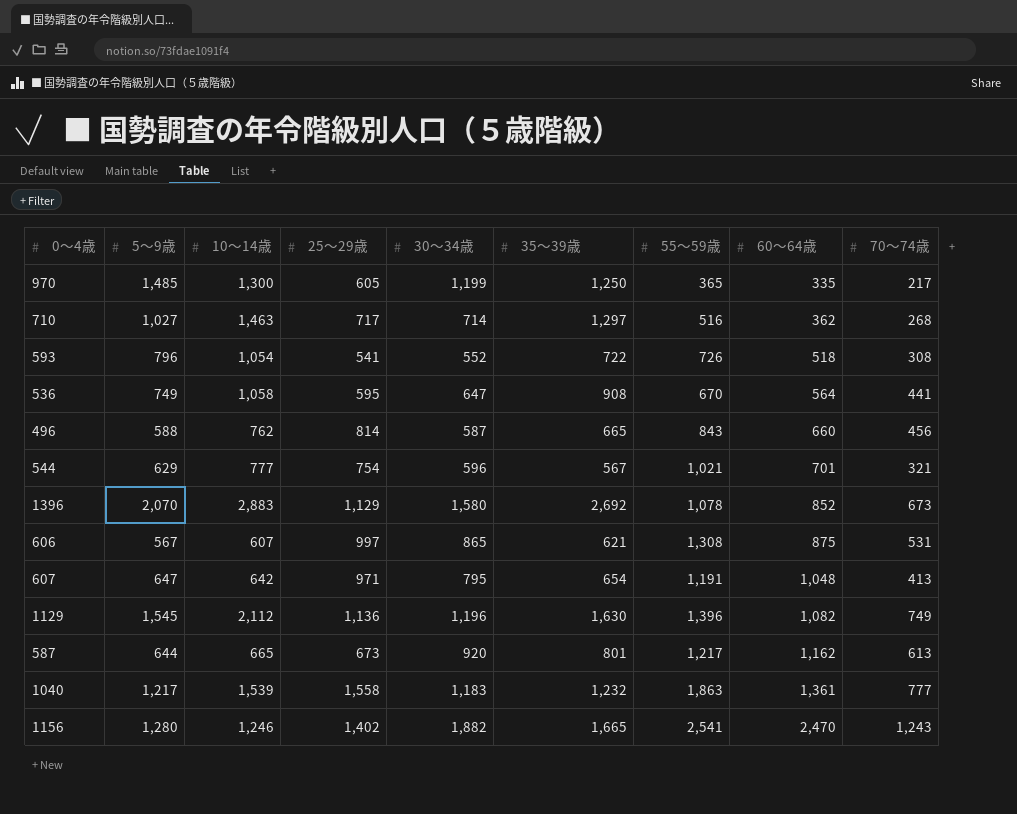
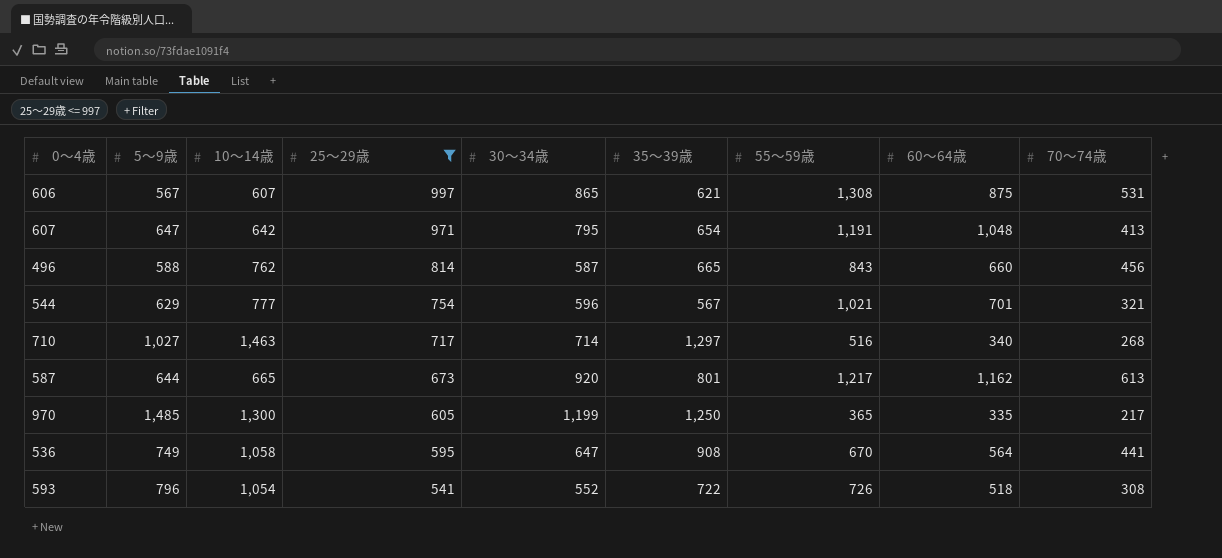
filter: none -> 25～29歳 <= 997
row order: 60～64歳 ascending -> 25～29歳 descending
710 | 60～64歳: 362 -> 340

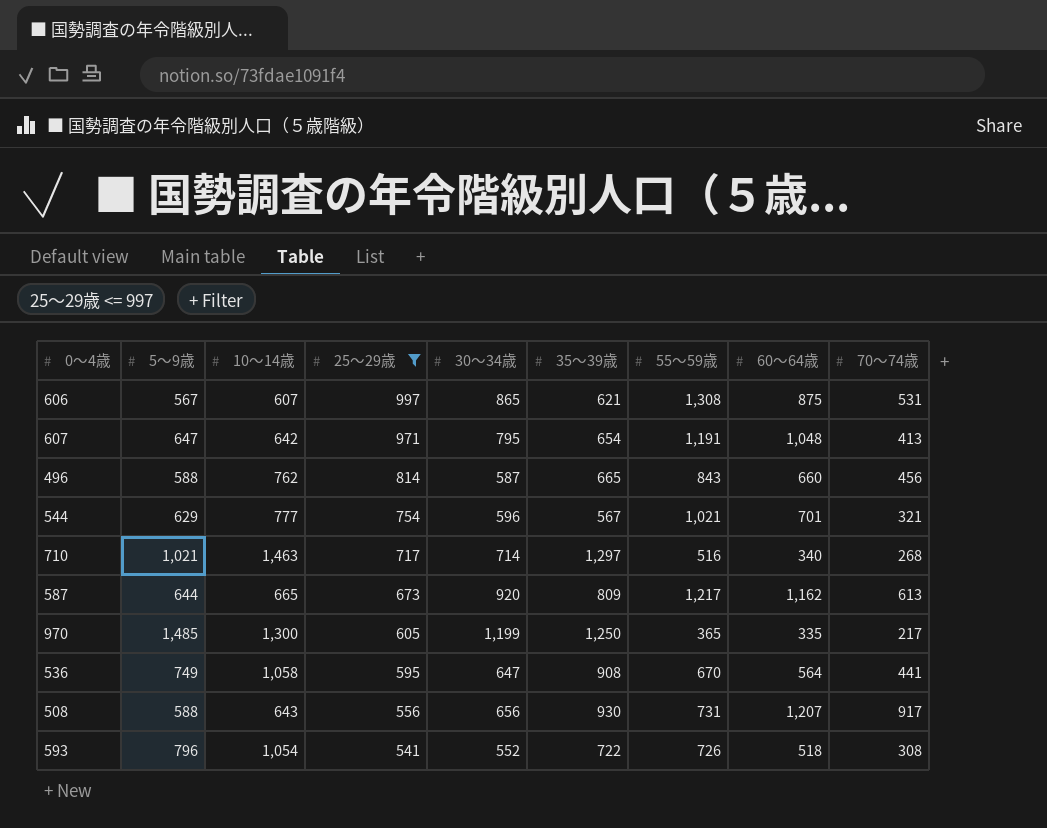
710 | 5～9歳: 1,027 -> 1,021
587 | 35～39歳: 801 -> 809
row 508: none -> 588 | 643 | 556 | 656 | 930 | 731 | 1,207 | 917

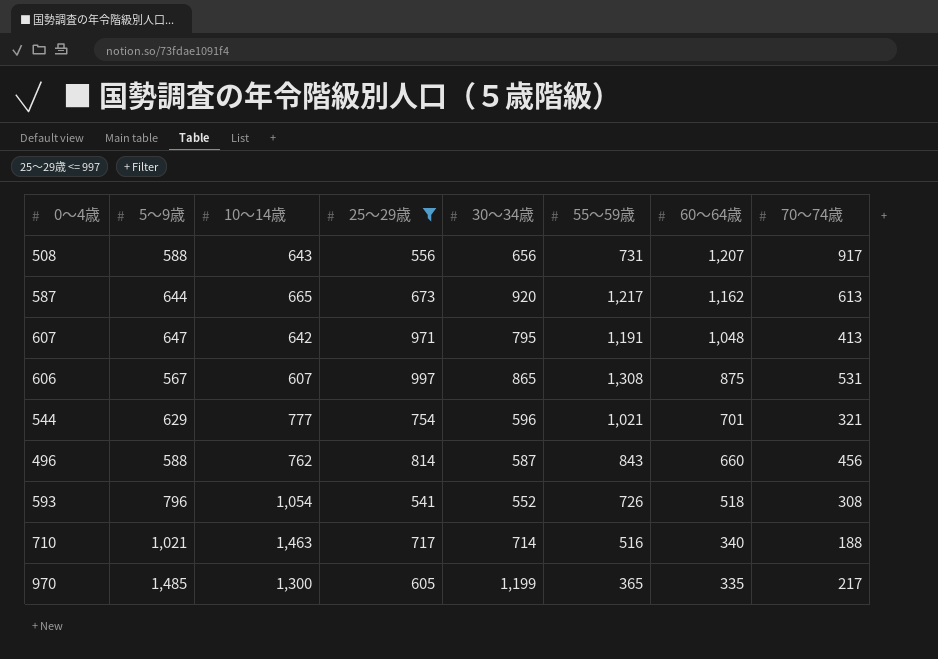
row order: 25～29歳 descending -> 60～64歳 descending
column 35～39歳 | position: 6 -> none
row 536: 749 | 1,058 | 595 | 647 | 908 | 670 | 564 | 441 -> none
710 | 70～74歳: 268 -> 188

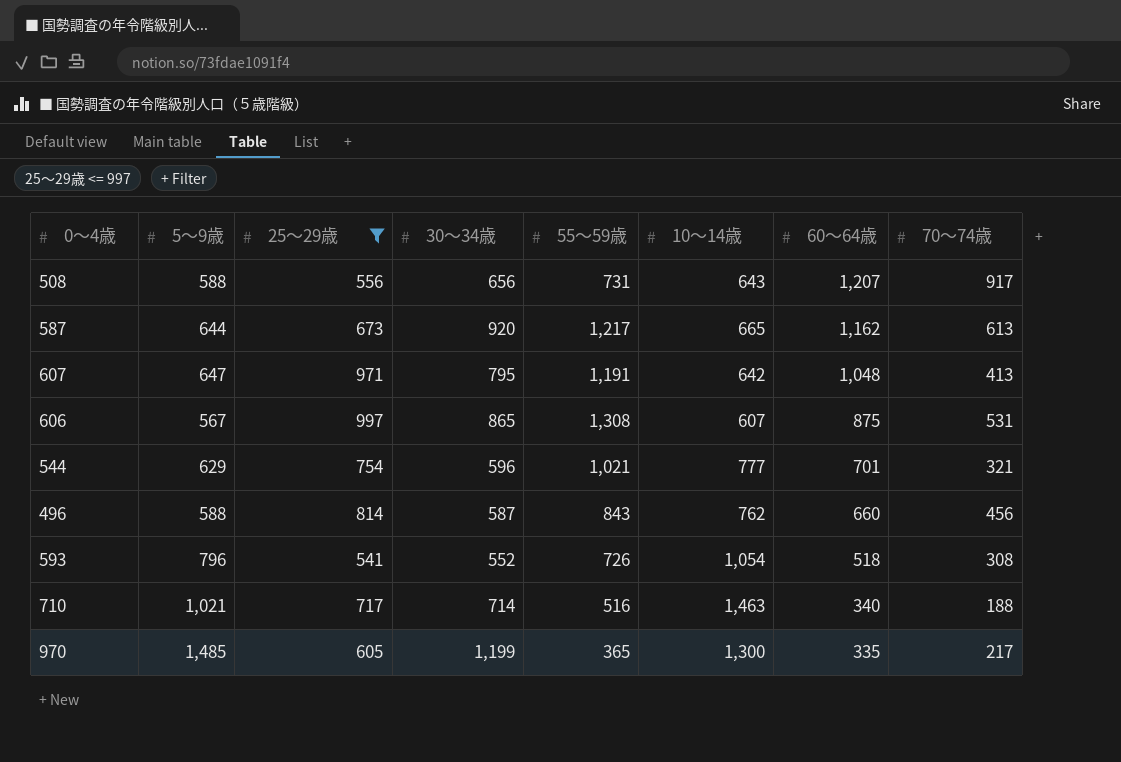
column 10～14歳 | position: 3 -> 6

